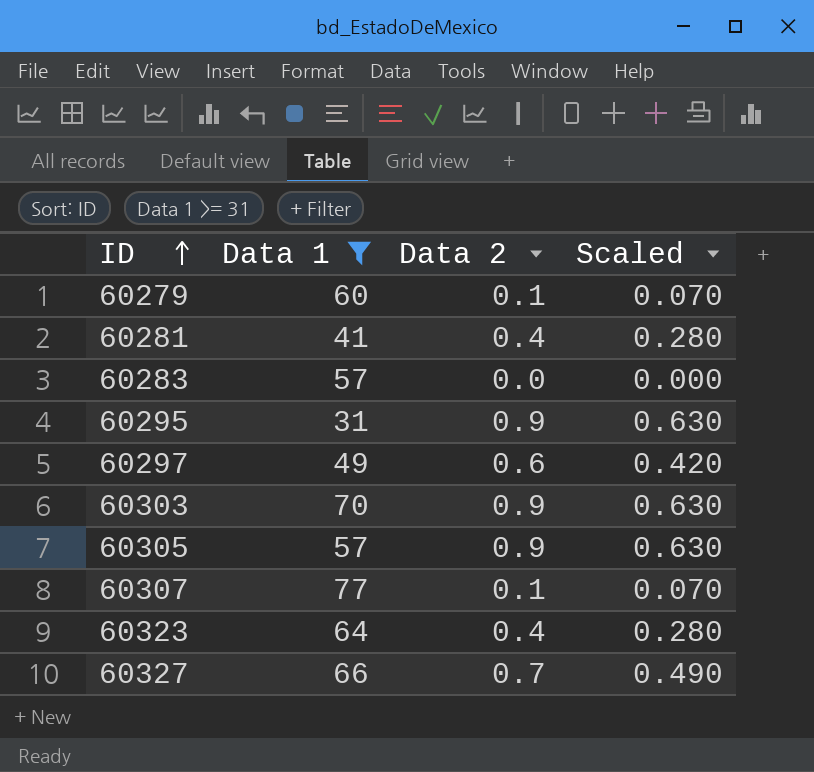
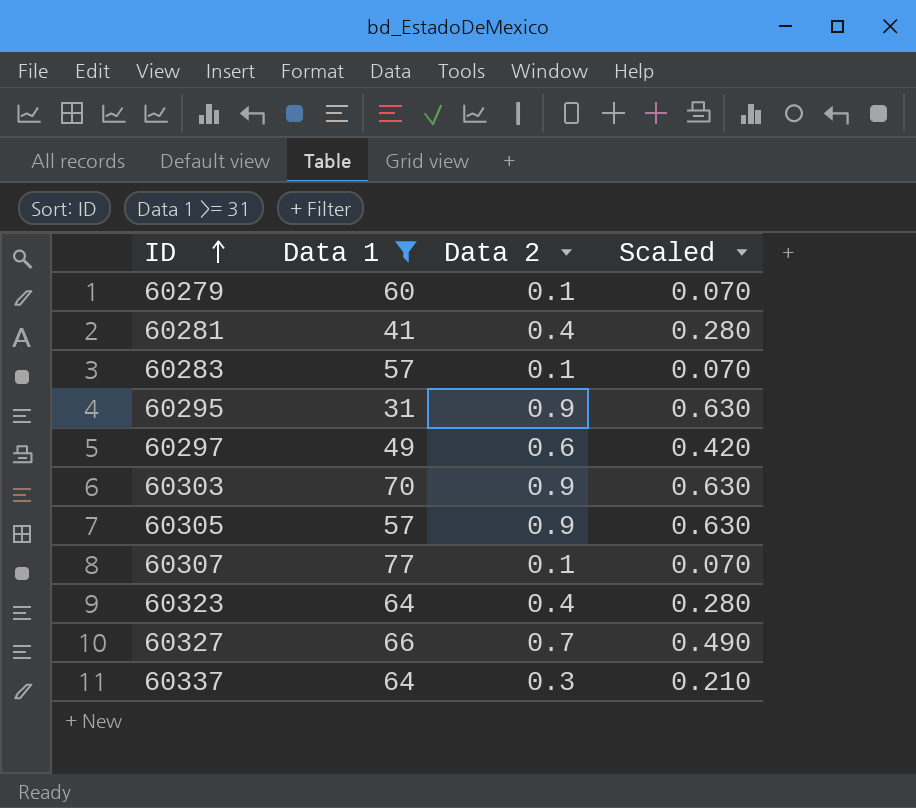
60283 | Data 2: 0.0 -> 0.1
60283 | Scaled: 0.000 -> 0.070
row 60337: none -> 64 | 0.3 | 0.210

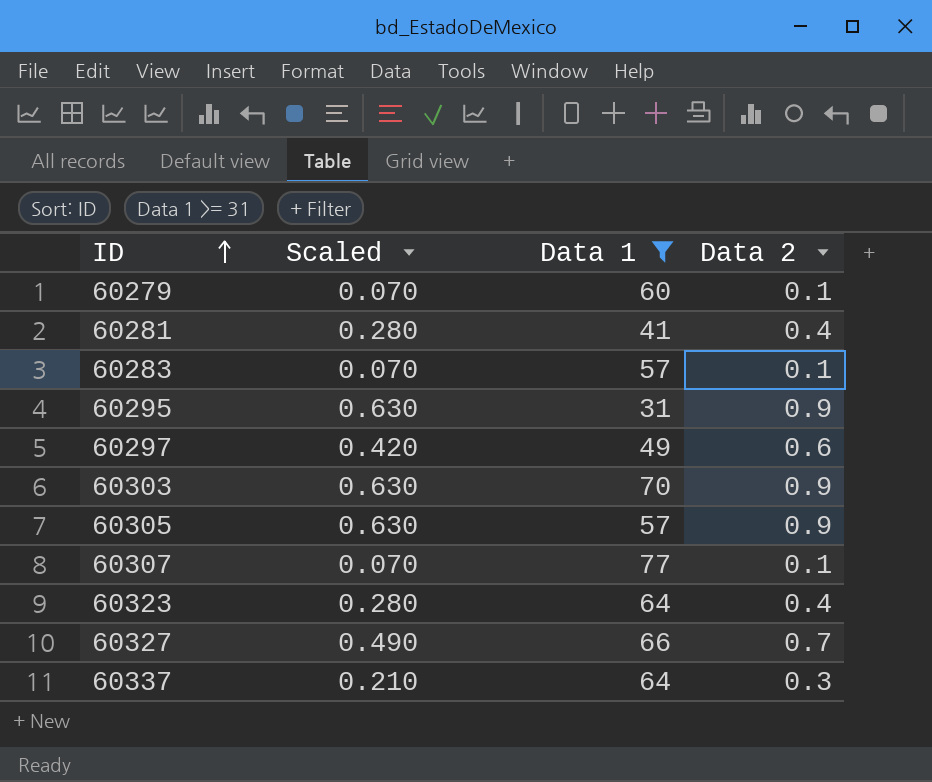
column Scaled | position: 4 -> 2

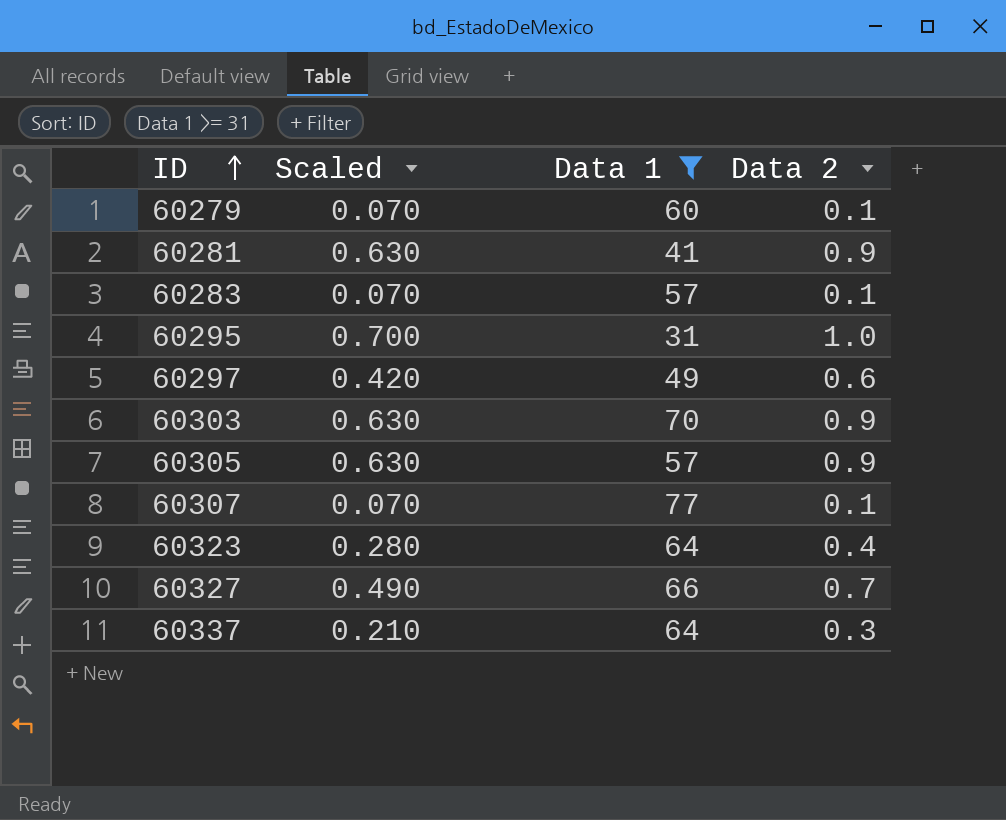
60281 | Scaled: 0.280 -> 0.630
60281 | Data 2: 0.4 -> 0.9
60295 | Scaled: 0.630 -> 0.700
60295 | Data 2: 0.9 -> 1.0

